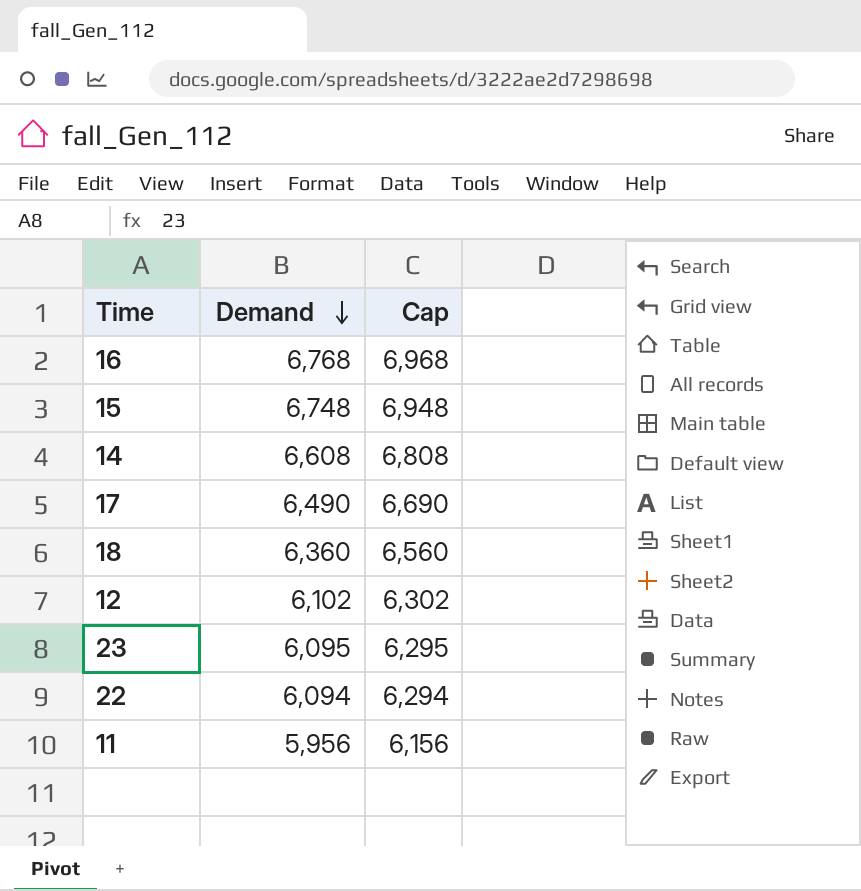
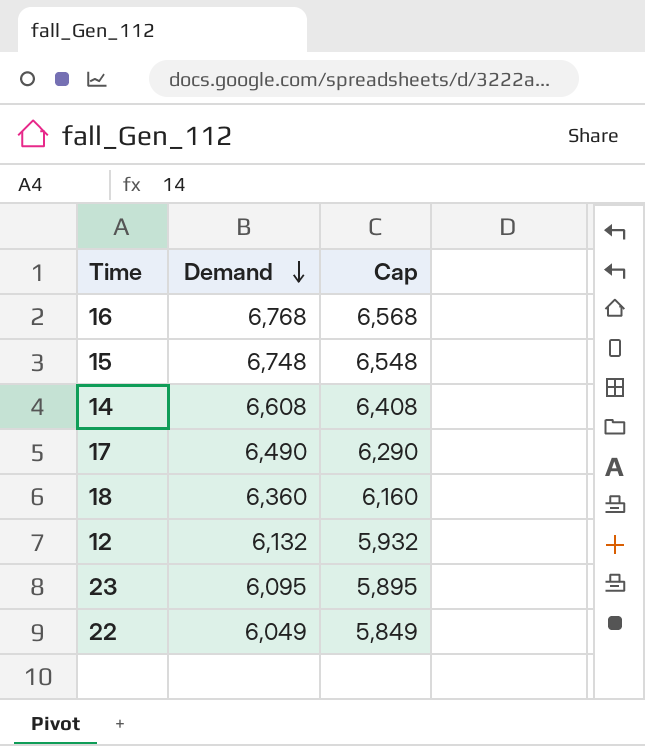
column Cap | formula: [Demand] + 200 -> [Demand] - 200
row 11: 5,956 | 6,156 -> none
12 | Demand: 6,102 -> 6,132
22 | Demand: 6,094 -> 6,049

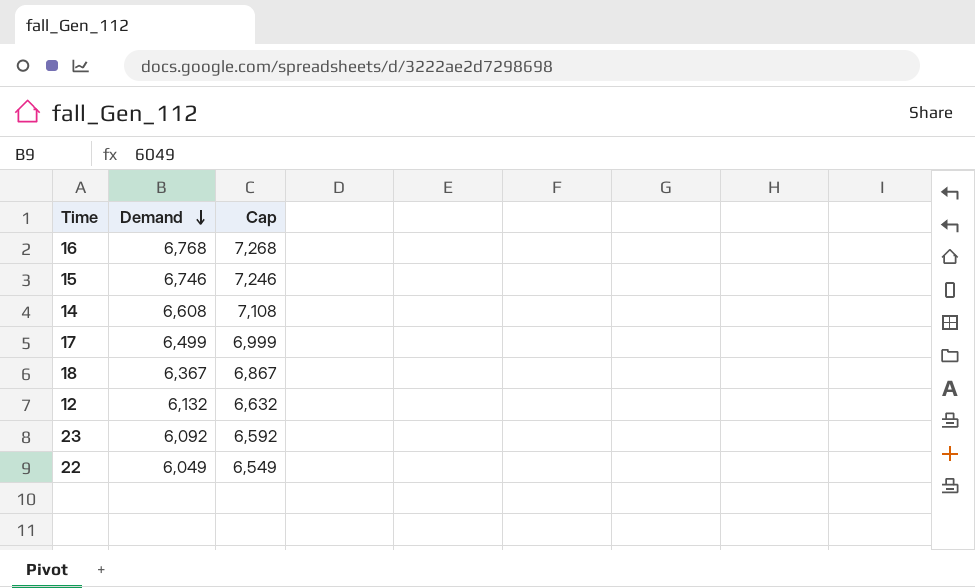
column Cap | formula: [Demand] - 200 -> [Demand] + 500
15 | Demand: 6,748 -> 6,746
17 | Demand: 6,490 -> 6,499
18 | Demand: 6,360 -> 6,367
23 | Demand: 6,095 -> 6,092

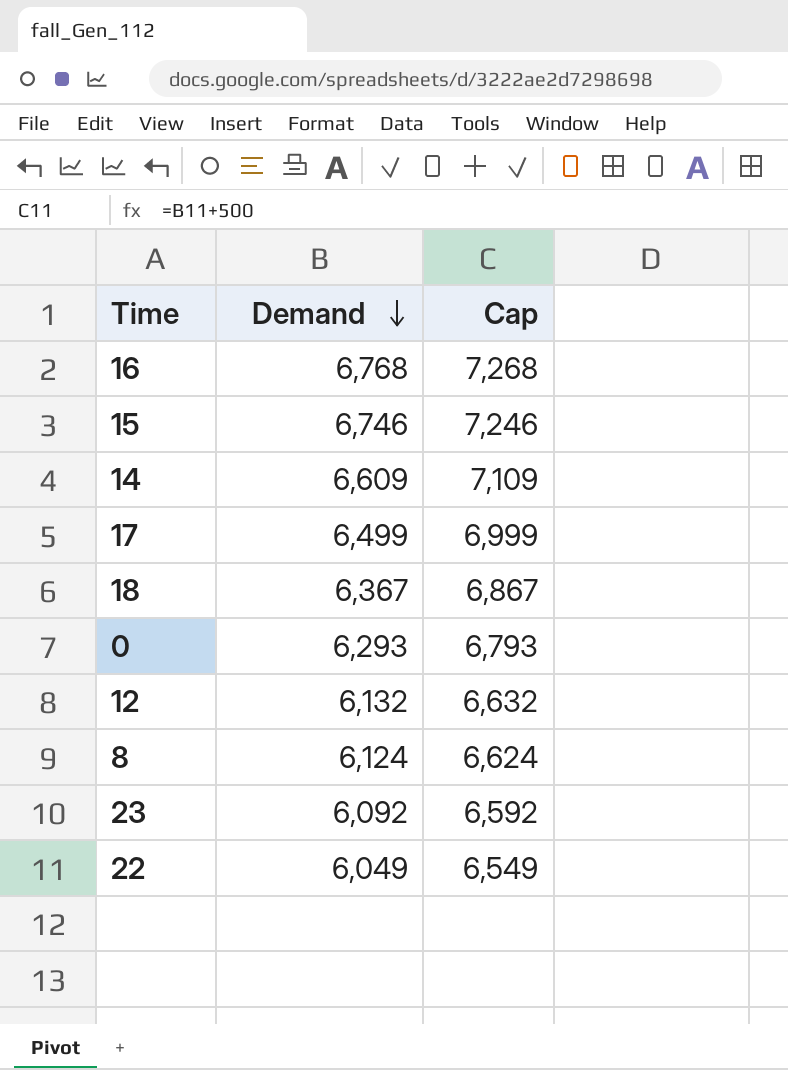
14 | Demand: 6,608 -> 6,609
14 | Cap: 7,108 -> 7,109
row 0: none -> 6,293 | 6,793
row 8: none -> 6,124 | 6,624

